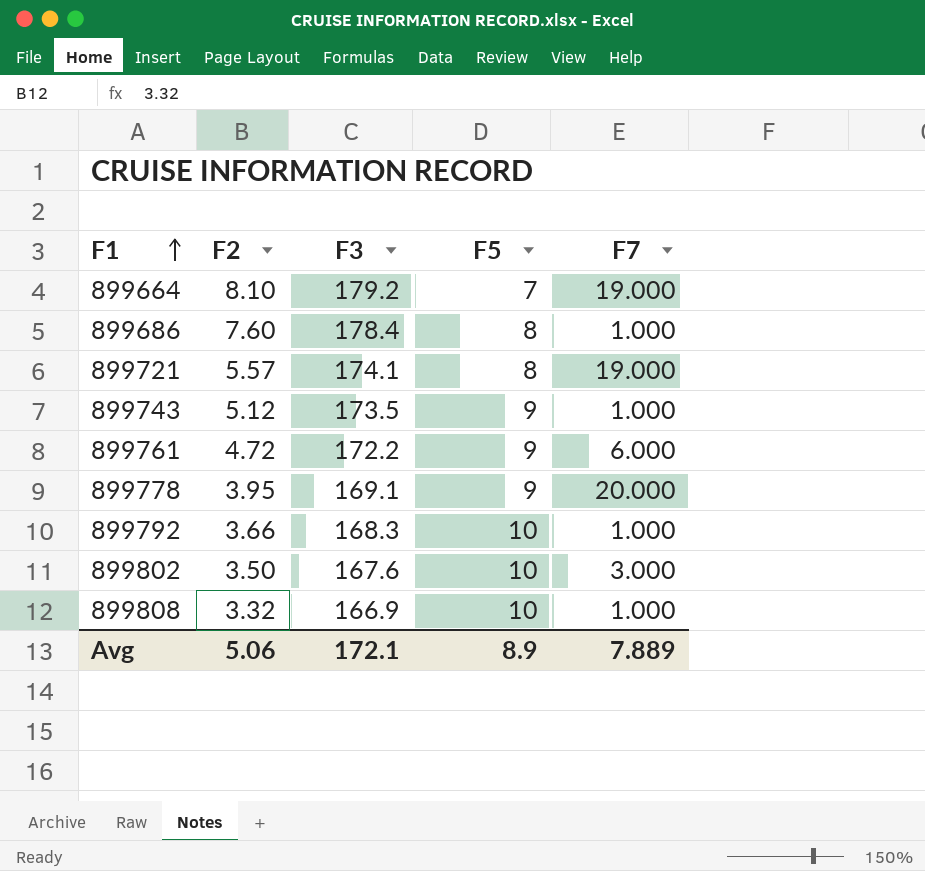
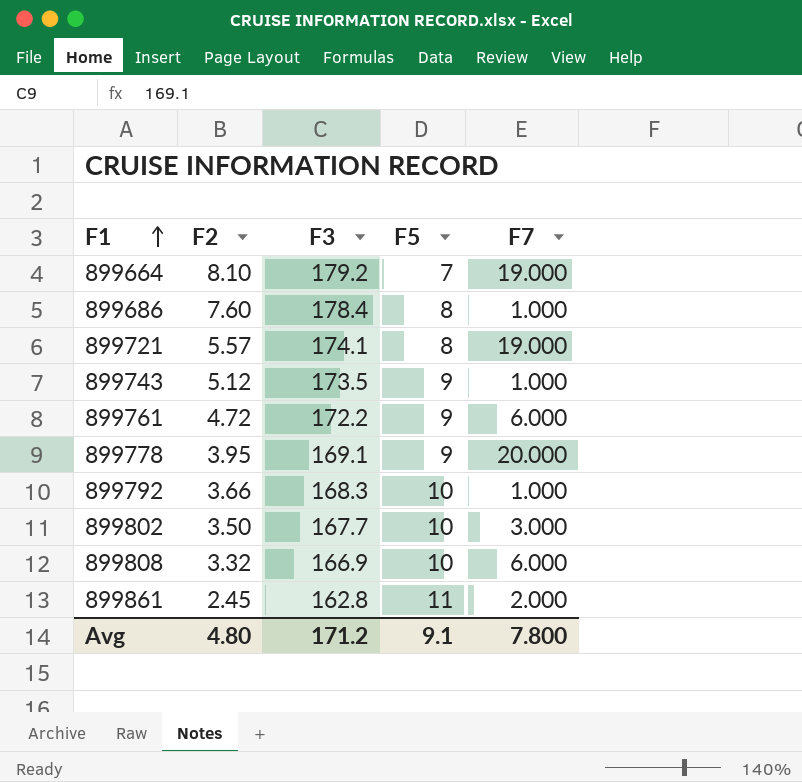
899802 | F3: 167.6 -> 167.7
899808 | F7: 1.000 -> 6.000
row 899861: none -> 2.45 | 162.8 | 11 | 2.000
Avg | F2: 5.06 -> 4.80
Avg | F3: 172.1 -> 171.2
Avg | F5: 8.9 -> 9.1
Avg | F7: 7.889 -> 7.800

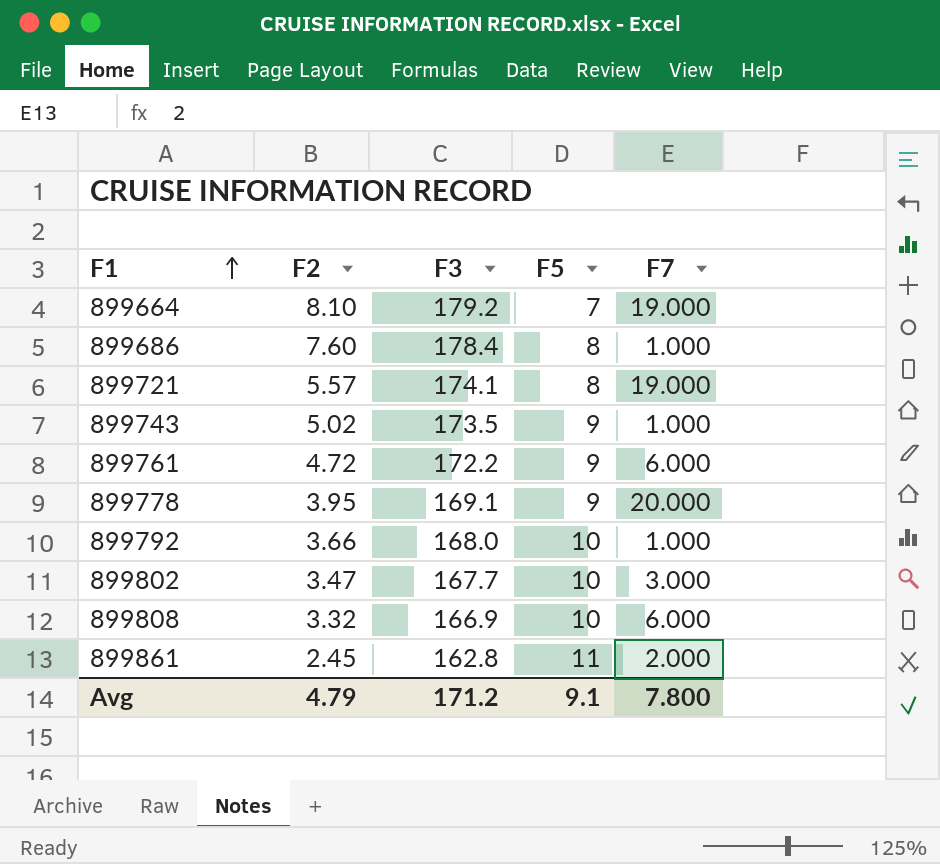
899743 | F2: 5.12 -> 5.02
899792 | F3: 168.3 -> 168.0
899802 | F2: 3.50 -> 3.47
Avg | F2: 4.80 -> 4.79

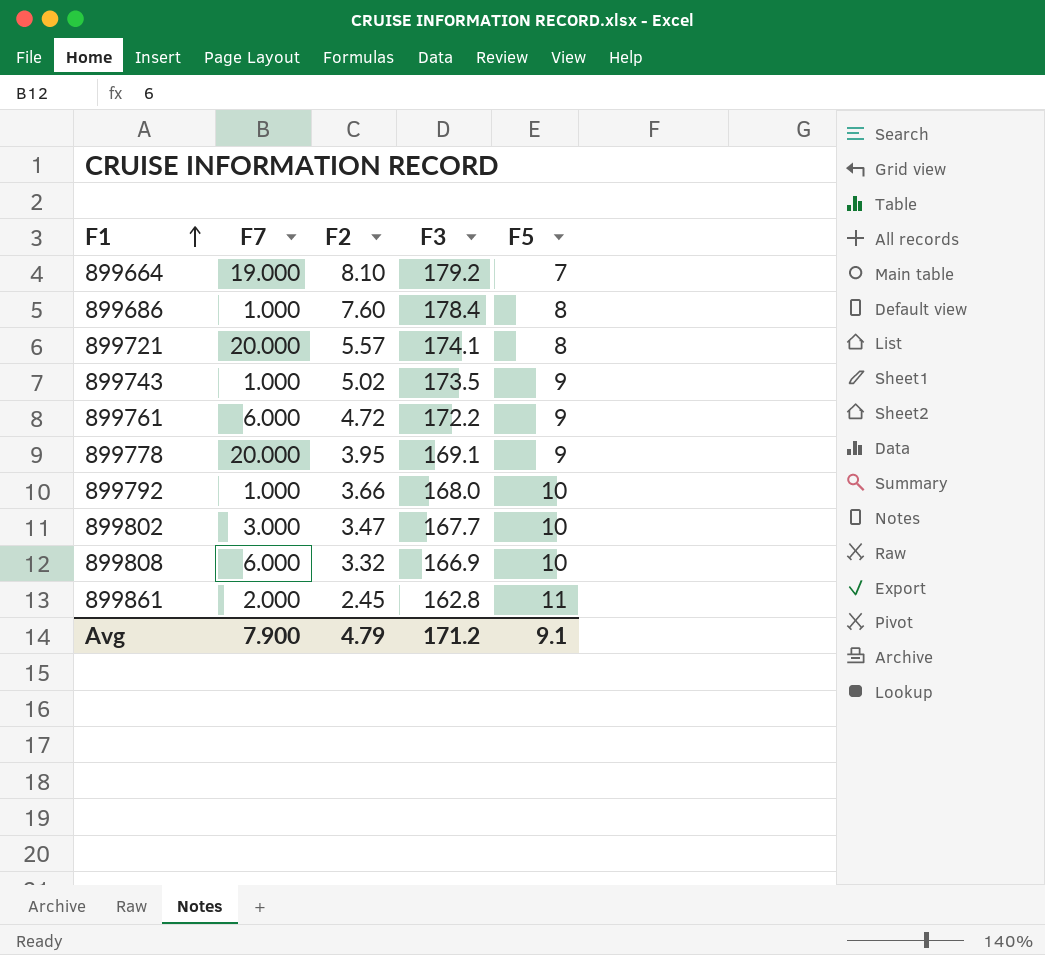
column F7 | position: 5 -> 2
899721 | F7: 19.000 -> 20.000
Avg | F7: 7.800 -> 7.900

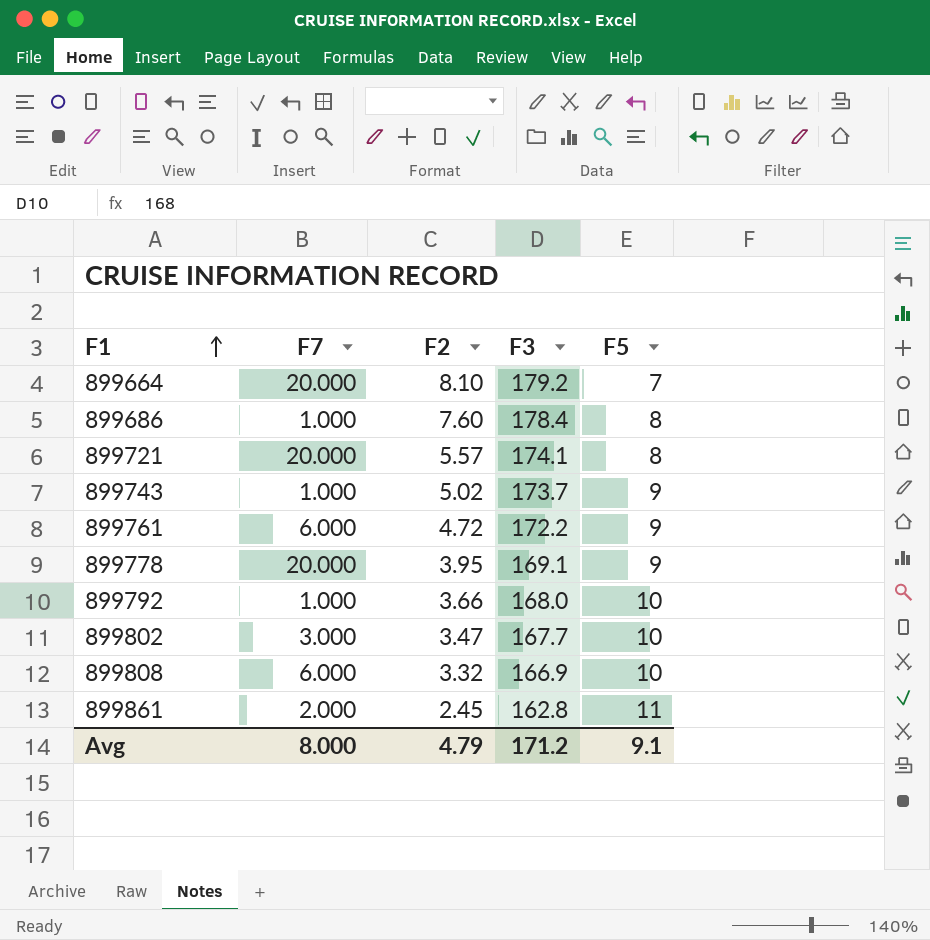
899664 | F7: 19.000 -> 20.000
899743 | F3: 173.5 -> 173.7
Avg | F7: 7.900 -> 8.000

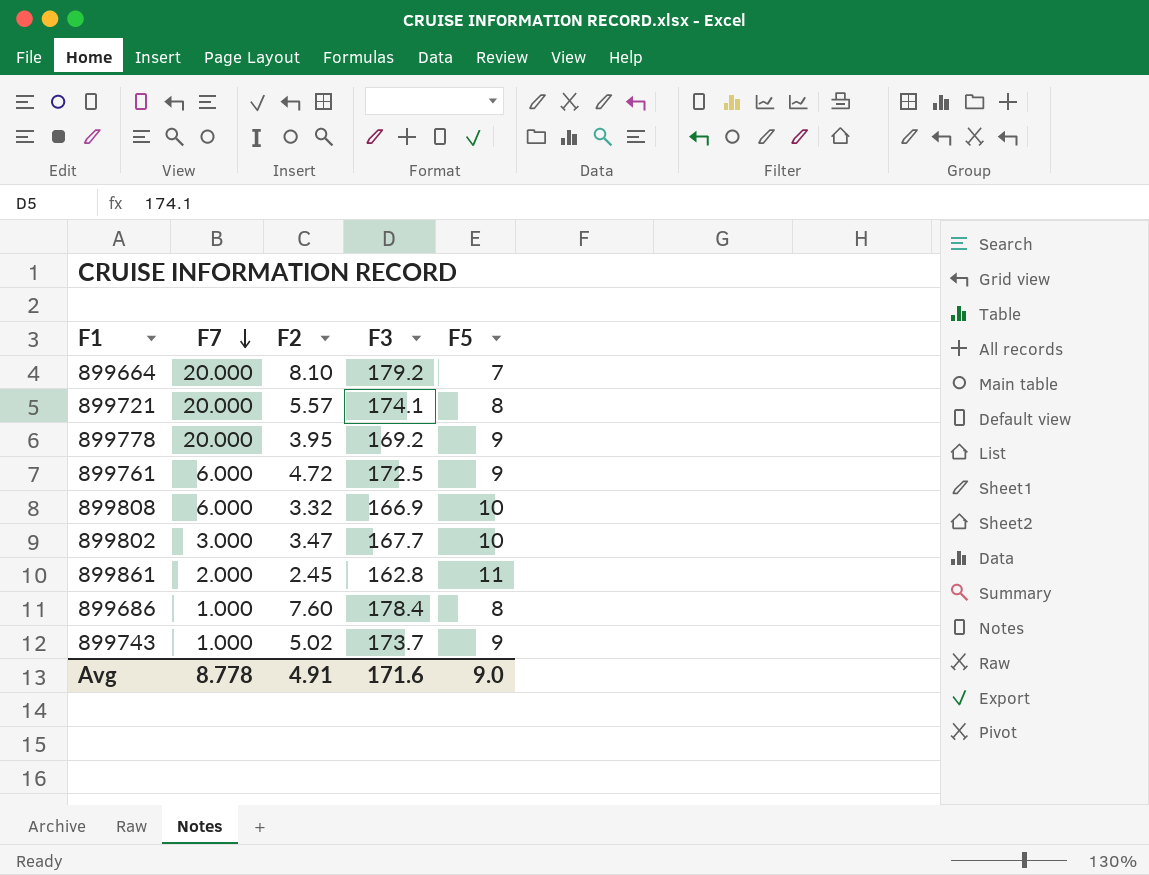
row order: F1 ascending -> F7 descending
row 899792: 1.000 | 3.66 | 168.0 | 10 -> none
899778 | F3: 169.1 -> 169.2
899761 | F3: 172.2 -> 172.5
Avg | F7: 8.000 -> 8.778
Avg | F2: 4.79 -> 4.91
Avg | F3: 171.2 -> 171.6
Avg | F5: 9.1 -> 9.0

